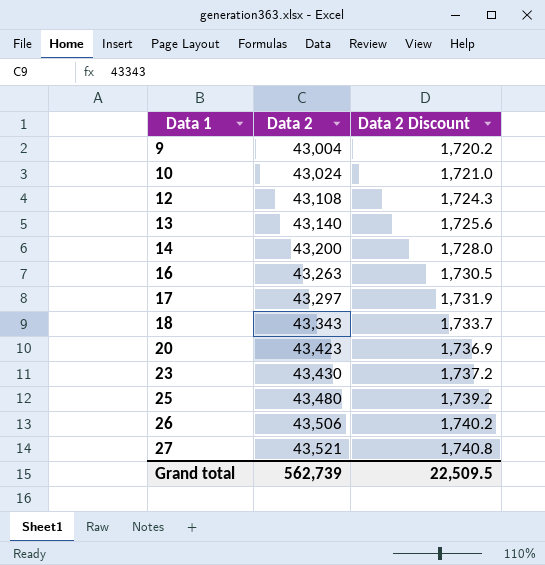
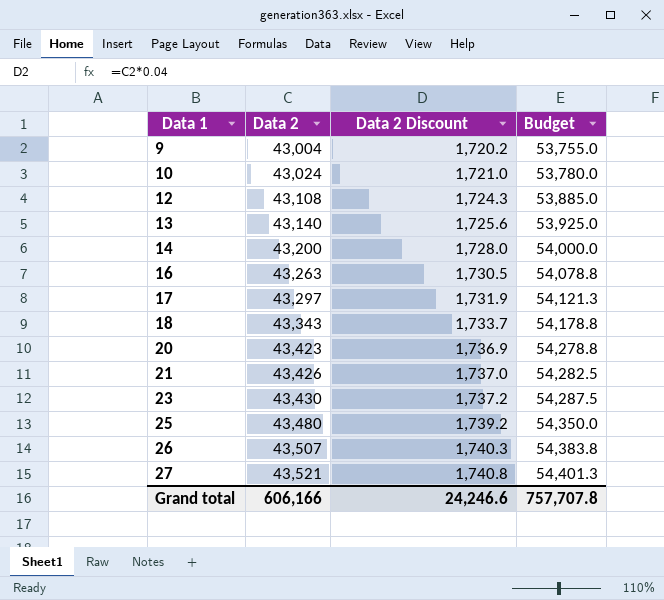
column Budget | formula: none -> [Data 2] * 1.25
row 21: none -> 43,426 | 1,737.0 | 54,282.5
26 | Data 2: 43,506 -> 43,507
26 | Data 2 Discount: 1,740.2 -> 1,740.3
Grand total | Data 2: 562,739 -> 606,166
Grand total | Data 2 Discount: 22,509.5 -> 24,246.6

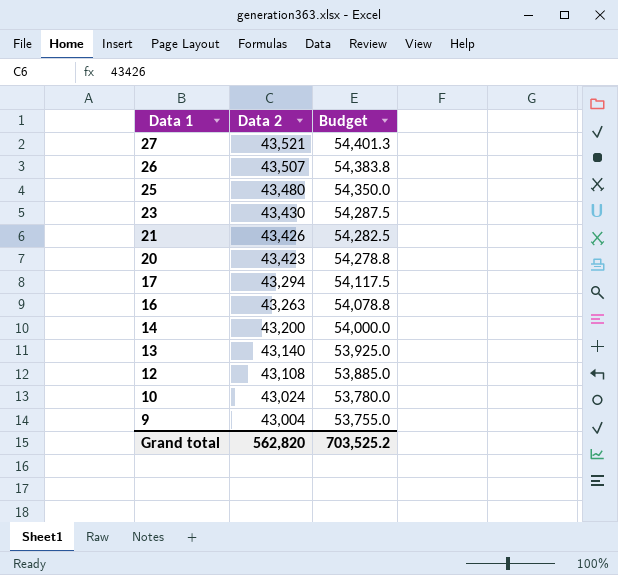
row order: Data 1 ascending -> Data 1 descending
column Data 2 Discount | formula: [Data 2] * 0.04 -> none
row 18: 43,343 | 1,733.7 | 54,178.8 -> none
17 | Data 2: 43,297 -> 43,294
17 | Budget: 54,121.3 -> 54,117.5
Grand total | Data 2: 606,166 -> 562,820
Grand total | Budget: 757,707.8 -> 703,525.2

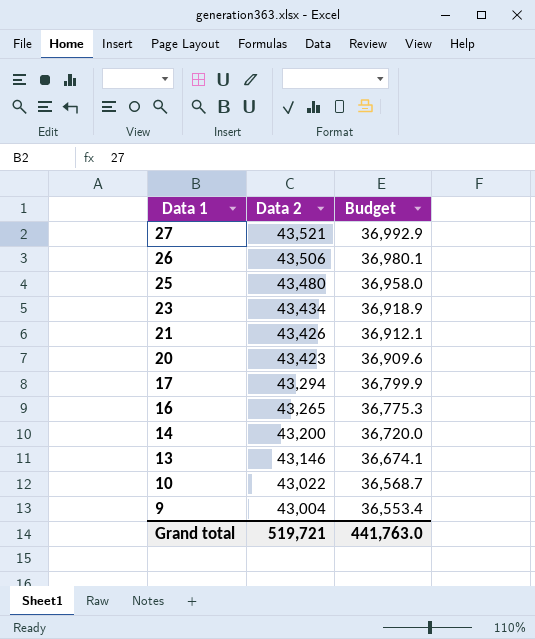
column Budget | formula: [Data 2] * 1.25 -> [Data 2] * 0.85
row 12: 43,108 | 53,885.0 -> none
26 | Data 2: 43,507 -> 43,506
23 | Data 2: 43,430 -> 43,434
16 | Data 2: 43,263 -> 43,265
13 | Data 2: 43,140 -> 43,146
10 | Data 2: 43,024 -> 43,022
Grand total | Data 2: 562,820 -> 519,721
Grand total | Budget: 703,525.2 -> 441,763.0

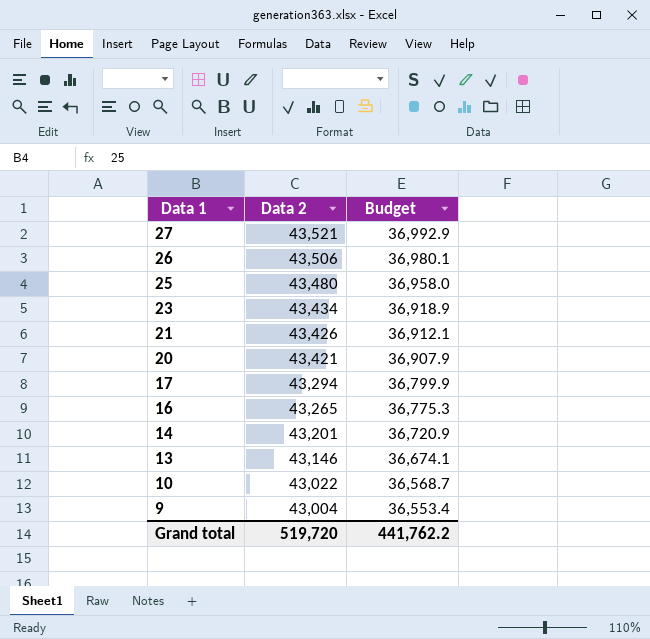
20 | Data 2: 43,423 -> 43,421
20 | Budget: 36,909.6 -> 36,907.9
14 | Data 2: 43,200 -> 43,201
14 | Budget: 36,720.0 -> 36,720.9
Grand total | Data 2: 519,721 -> 519,720
Grand total | Budget: 441,763.0 -> 441,762.2

